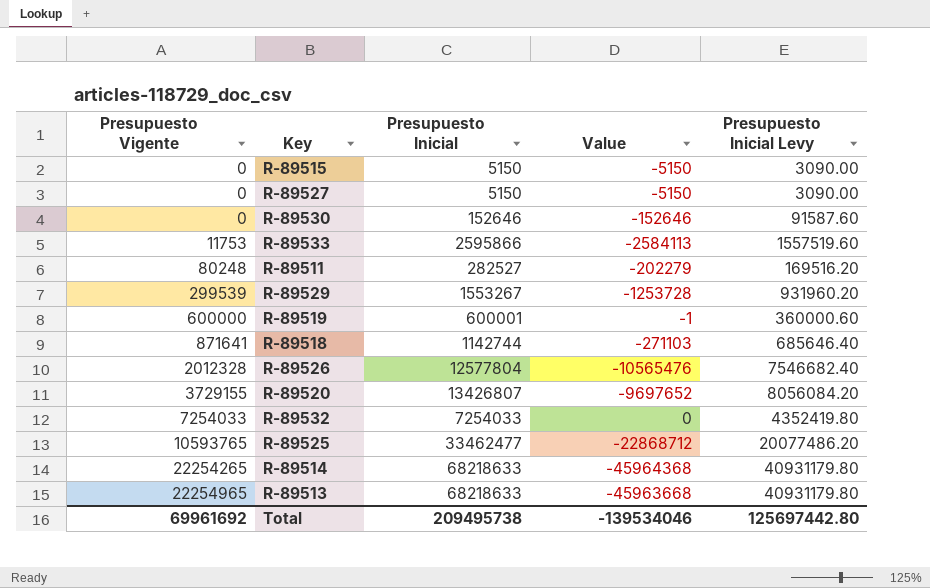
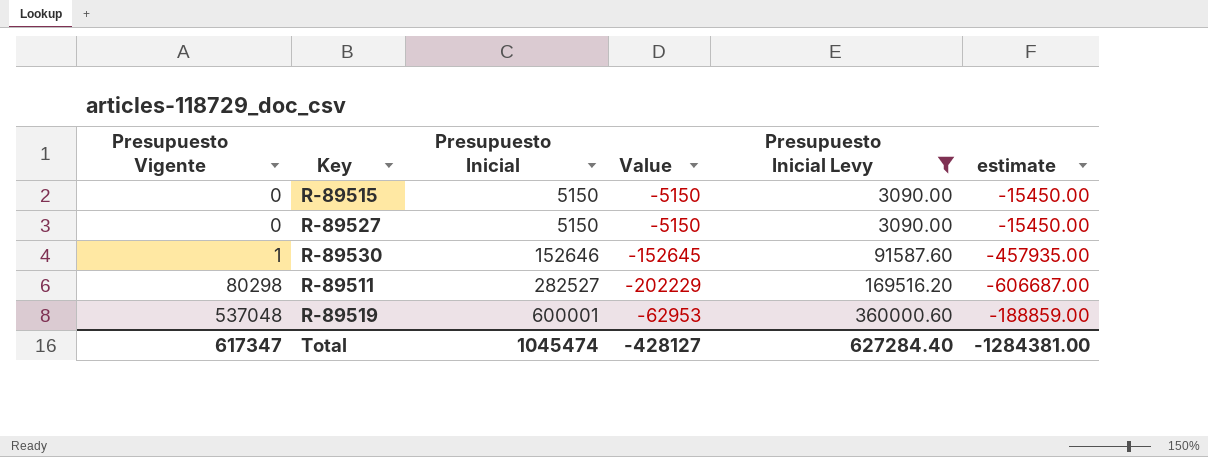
filter: none -> Presupuesto Inicial Levy <= 360000.60
column estimate | formula: none -> [Value] * 3
R-89530 | Presupuesto Vigente: 0 -> 1
R-89530 | Value: -152646 -> -152645
R-89511 | Presupuesto Vigente: 80248 -> 80298
R-89511 | Value: -202279 -> -202229
R-89519 | Presupuesto Vigente: 600000 -> 537048
R-89519 | Value: -1 -> -62953
Total | Presupuesto Vigente: 69961692 -> 617347
Total | Presupuesto Inicial: 209495738 -> 1045474
Total | Value: -139534046 -> -428127
Total | Presupuesto Inicial Levy: 125697442.80 -> 627284.40

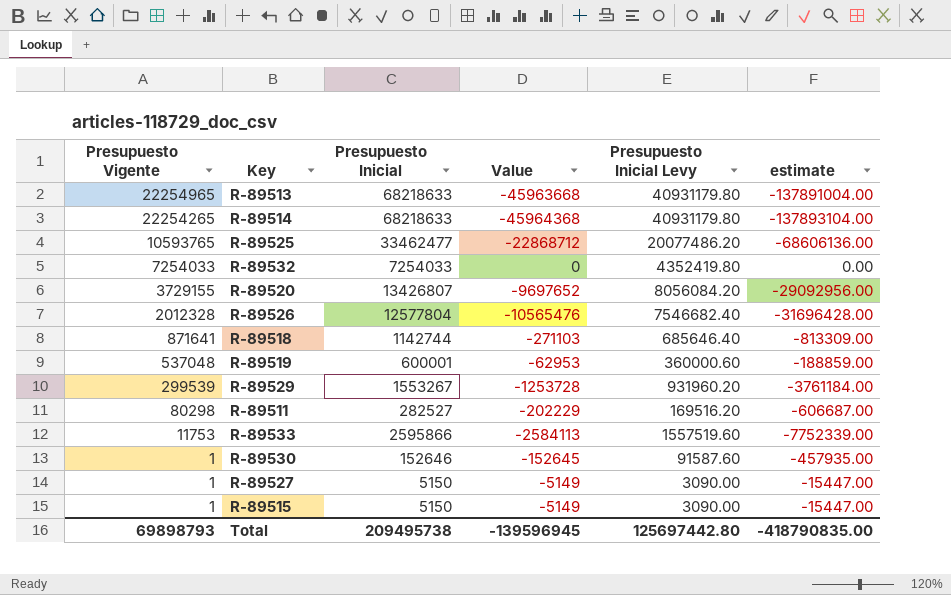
filter: Presupuesto Inicial Levy <= 360000.60 -> none
row order: Presupuesto Vigente ascending -> Presupuesto Vigente descending
R-89527 | Presupuesto Vigente: 0 -> 1
R-89527 | Value: -5150 -> -5149
R-89527 | estimate: -15450.00 -> -15447.00
R-89515 | Presupuesto Vigente: 0 -> 1
R-89515 | Value: -5150 -> -5149
R-89515 | estimate: -15450.00 -> -15447.00
Total | Presupuesto Vigente: 617347 -> 69898793
Total | Presupuesto Inicial: 1045474 -> 209495738
Total | Value: -428127 -> -139596945
Total | Presupuesto Inicial Levy: 627284.40 -> 125697442.80
Total | estimate: -1284381.00 -> -418790835.00

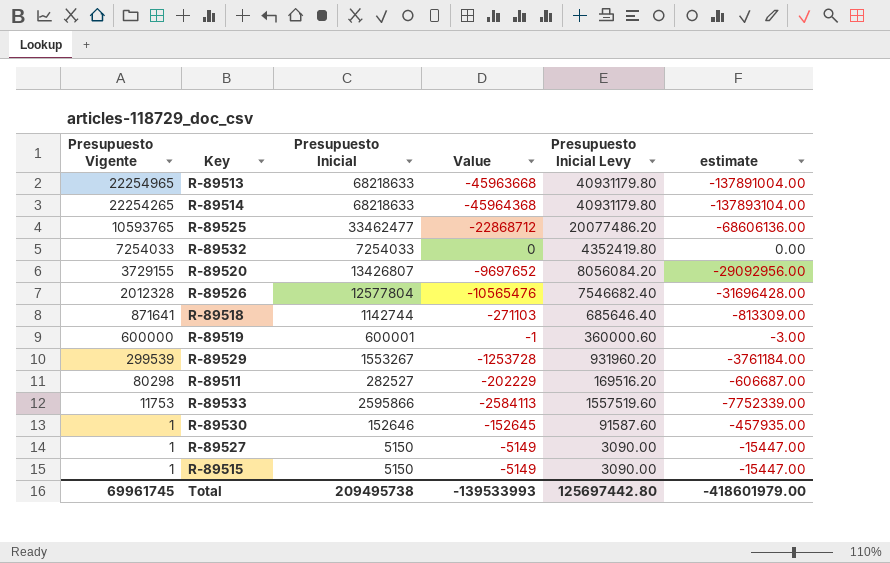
R-89519 | Presupuesto Vigente: 537048 -> 600000
R-89519 | Value: -62953 -> -1
R-89519 | estimate: -188859.00 -> -3.00
Total | Presupuesto Vigente: 69898793 -> 69961745
Total | Value: -139596945 -> -139533993
Total | estimate: -418790835.00 -> -418601979.00

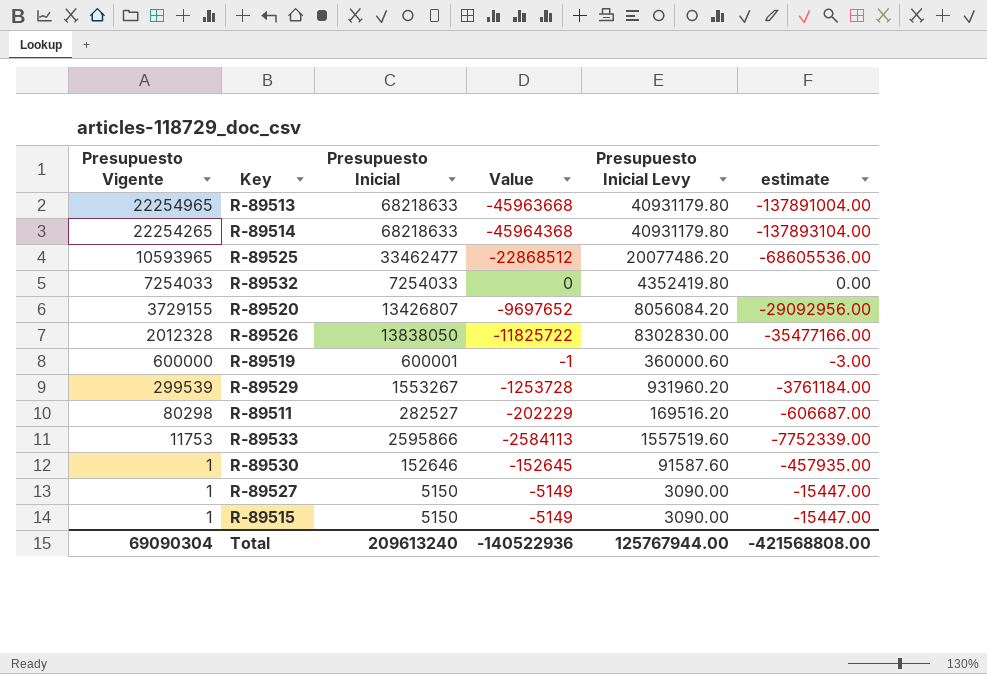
row R-89518: 871641 | 1142744 | -271103 | 685646.40 | -813309.00 -> none
R-89525 | Presupuesto Vigente: 10593765 -> 10593965
R-89525 | Value: -22868712 -> -22868512
R-89525 | estimate: -68606136.00 -> -68605536.00
R-89526 | Presupuesto Inicial: 12577804 -> 13838050
R-89526 | Value: -10565476 -> -11825722
R-89526 | Presupuesto Inicial Levy: 7546682.40 -> 8302830.00
R-89526 | estimate: -31696428.00 -> -35477166.00
Total | Presupuesto Vigente: 69961745 -> 69090304
Total | Presupuesto Inicial: 209495738 -> 209613240
Total | Value: -139533993 -> -140522936
Total | Presupuesto Inicial Levy: 125697442.80 -> 125767944.00
Total | estimate: -418601979.00 -> -421568808.00

